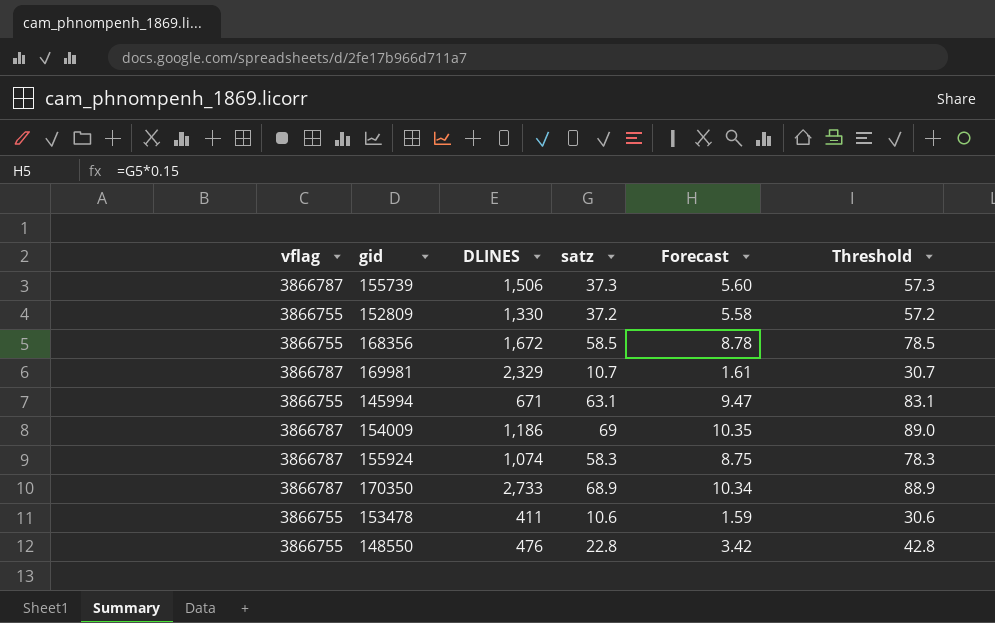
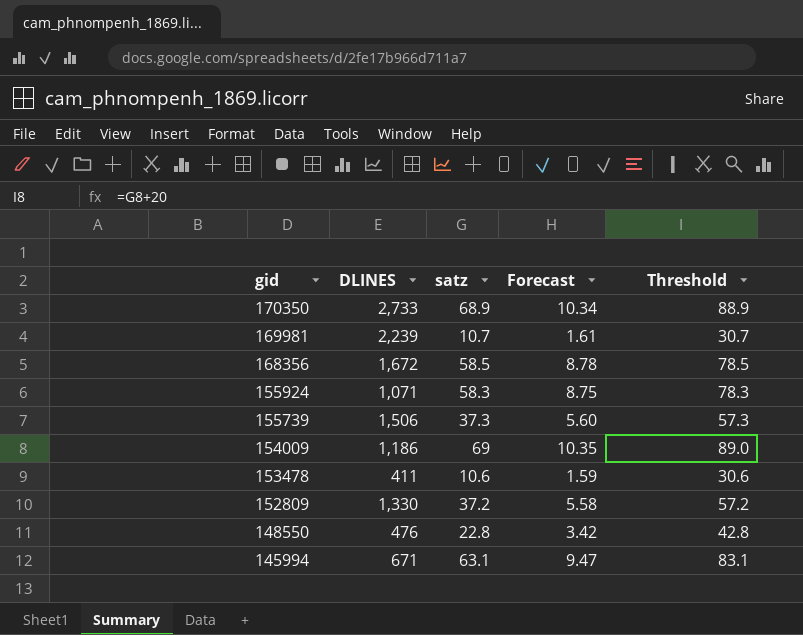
row order: none -> gid descending
column vflag | position: 1 -> none
169981 | DLINES: 2,329 -> 2,239
155924 | DLINES: 1,074 -> 1,071

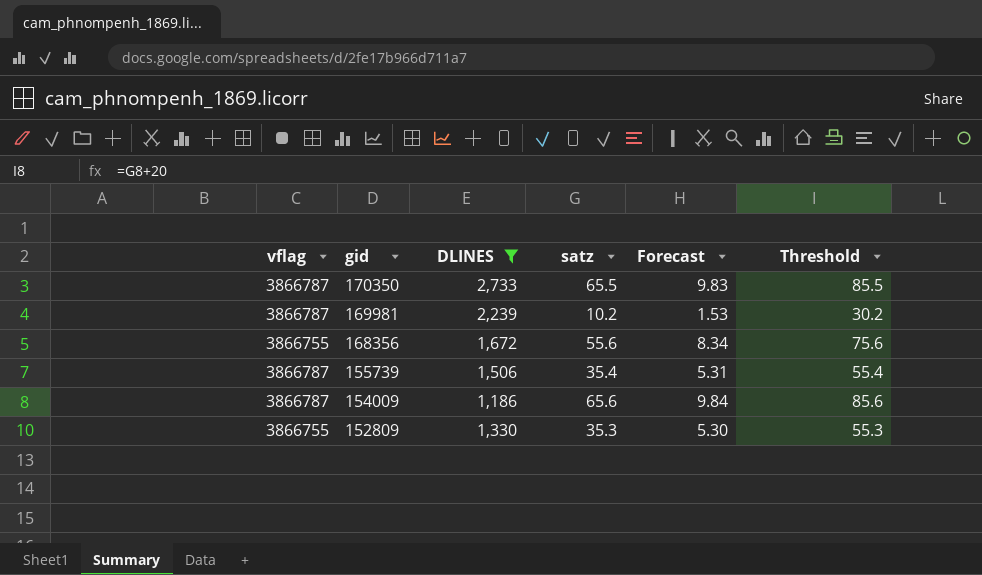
filter: none -> DLINES >= 1,186
column vflag | position: none -> 1
170350 | satz: 68.9 -> 65.5
170350 | Forecast: 10.34 -> 9.83
170350 | Threshold: 88.9 -> 85.5
169981 | satz: 10.7 -> 10.2
169981 | Forecast: 1.61 -> 1.53
169981 | Threshold: 30.7 -> 30.2
168356 | satz: 58.5 -> 55.6
168356 | Forecast: 8.78 -> 8.34
168356 | Threshold: 78.5 -> 75.6
155739 | satz: 37.3 -> 35.4
155739 | Forecast: 5.60 -> 5.31
155739 | Threshold: 57.3 -> 55.4
154009 | satz: 69 -> 65.6
154009 | Forecast: 10.35 -> 9.84
154009 | Threshold: 89.0 -> 85.6
152809 | satz: 37.2 -> 35.3
152809 | Forecast: 5.58 -> 5.30
152809 | Threshold: 57.2 -> 55.3

